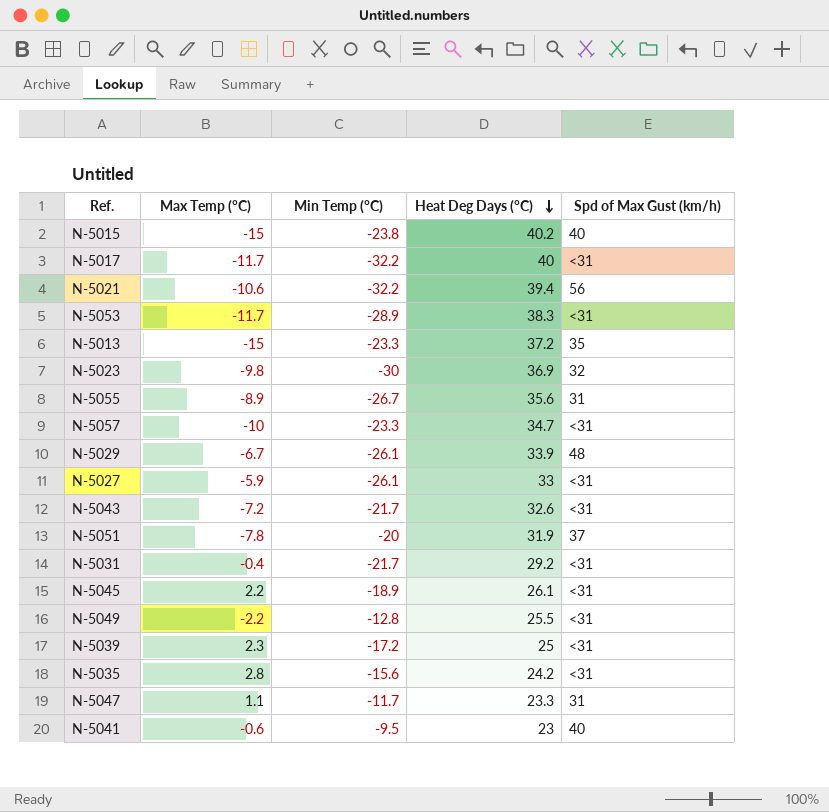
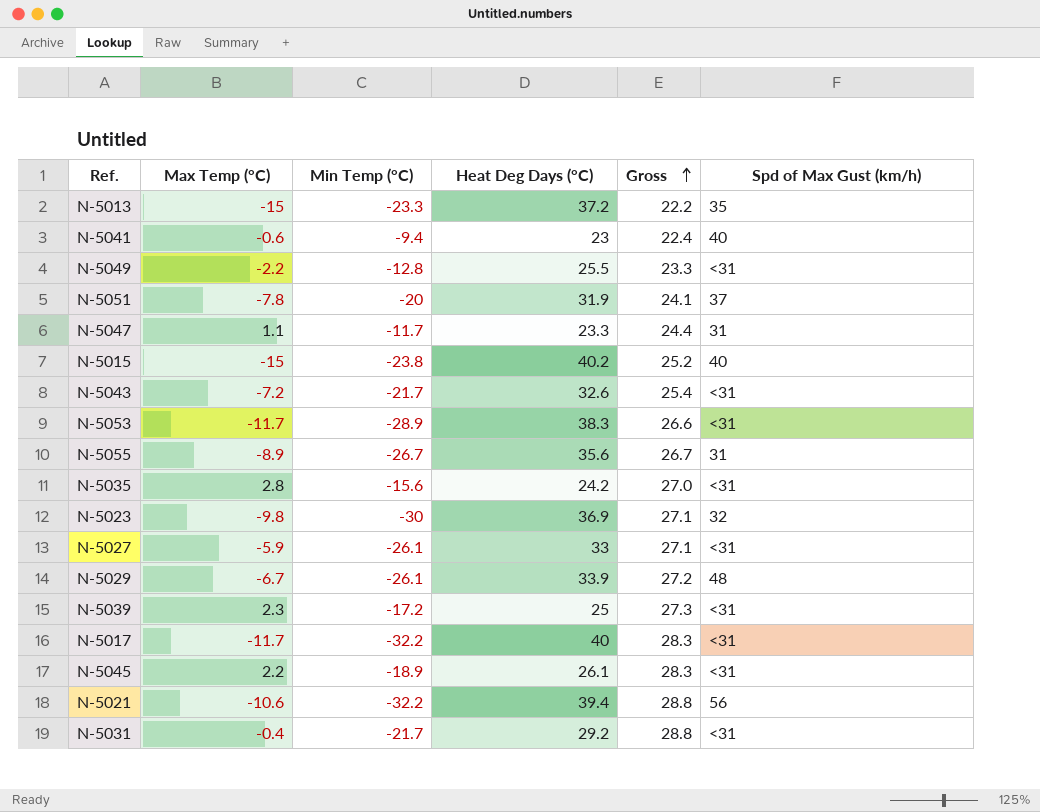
row order: Heat Deg Days (°C) descending -> Gross ascending
column Gross | formula: none -> [Max Temp (°C)] + [Heat Deg Days (°C)]
row N-5057: -10 | -23.3 | 34.7 | <31 -> none
N-5041 | Min Temp (°C): -9.5 -> -9.4

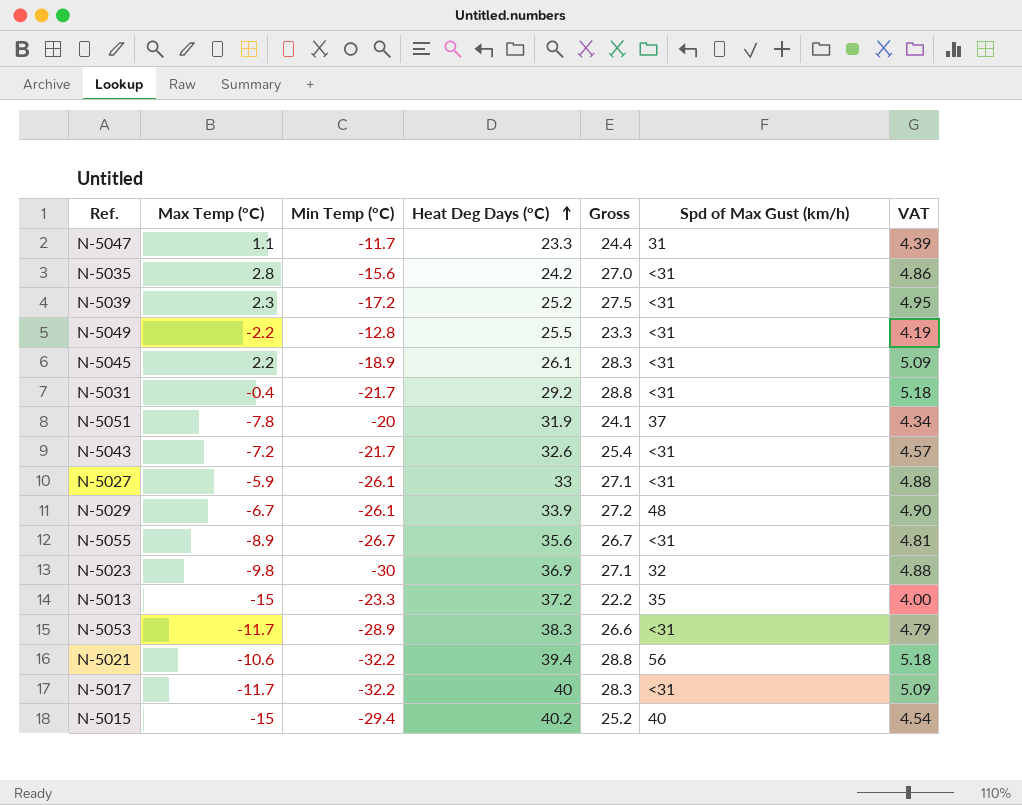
row order: Gross ascending -> Heat Deg Days (°C) ascending
column VAT | formula: none -> [Gross] * 0.18
row N-5041: -0.6 | -9.4 | 23 | 22.4 | 40 -> none
N-5039 | Heat Deg Days (°C): 25 -> 25.2
N-5039 | Gross: 27.3 -> 27.5
N-5055 | Spd of Max Gust (km/h): 31 -> <31
N-5015 | Min Temp (°C): -23.8 -> -29.4

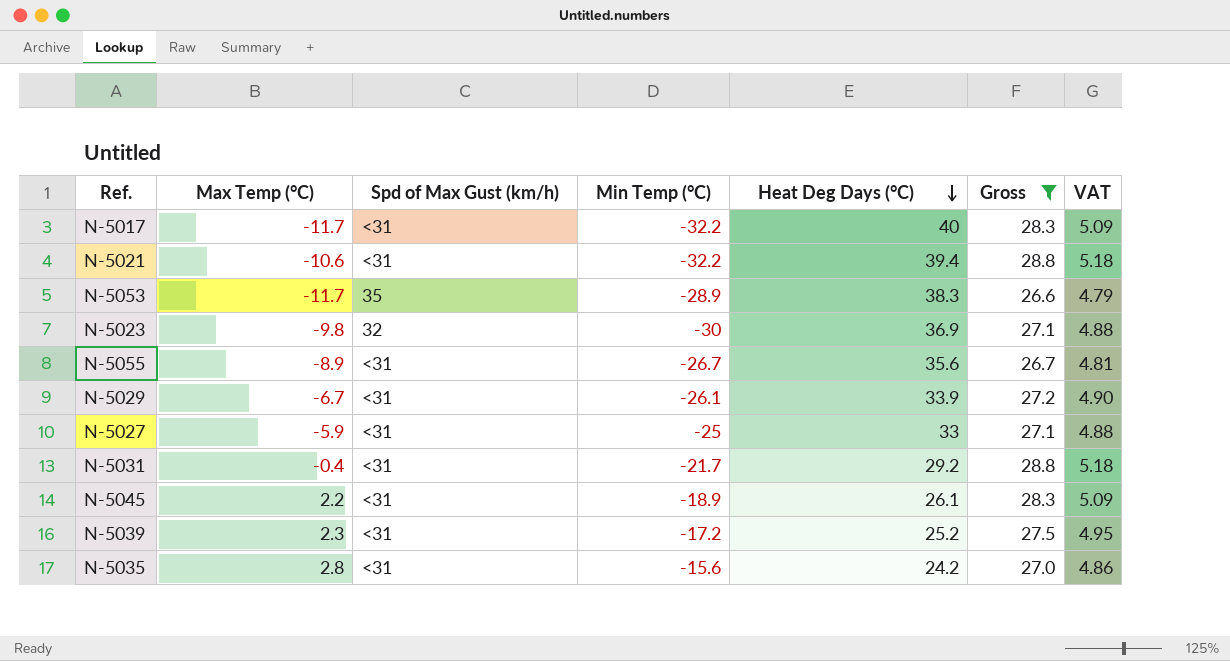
filter: none -> Gross >= 26.6
row order: Heat Deg Days (°C) ascending -> Heat Deg Days (°C) descending
column Spd of Max Gust (km/h) | position: 6 -> 3
N-5021 | Spd of Max Gust (km/h): 56 -> <31
N-5053 | Spd of Max Gust (km/h): <31 -> 35
N-5029 | Spd of Max Gust (km/h): 48 -> <31
N-5027 | Min Temp (°C): -26.1 -> -25

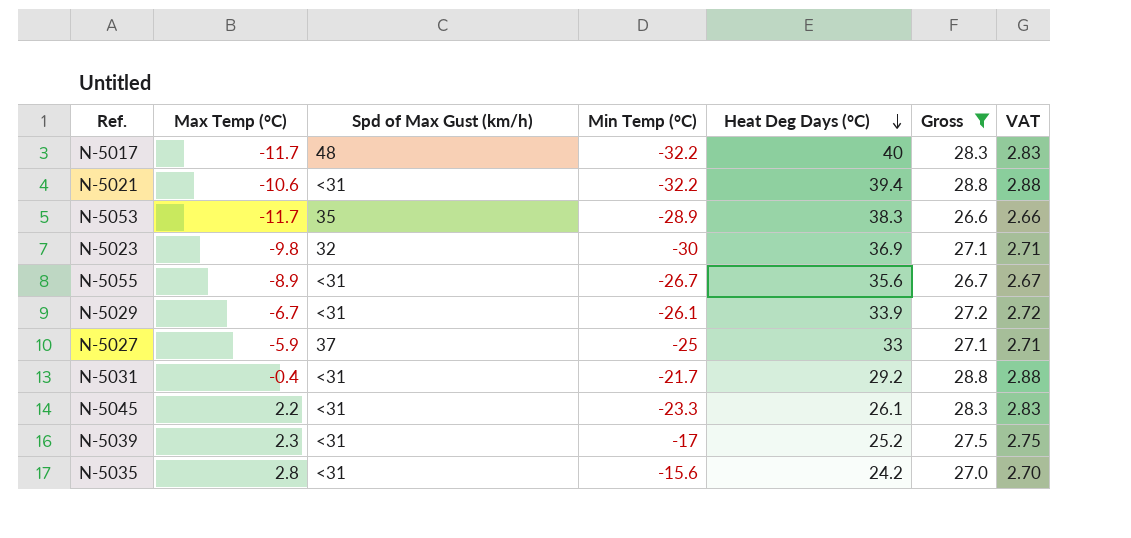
column VAT | formula: [Gross] * 0.18 -> [Gross] * 0.1
N-5017 | Spd of Max Gust (km/h): <31 -> 48
N-5027 | Spd of Max Gust (km/h): <31 -> 37
N-5045 | Min Temp (°C): -18.9 -> -23.3
N-5039 | Min Temp (°C): -17.2 -> -17

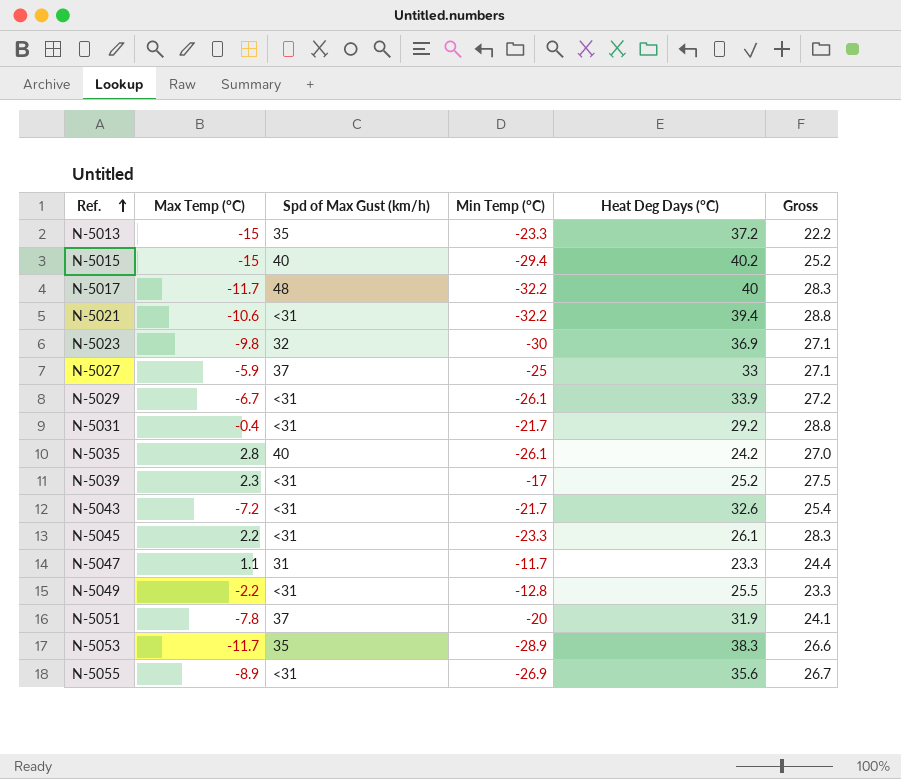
filter: Gross >= 26.6 -> none
row order: Heat Deg Days (°C) descending -> Ref. ascending
column VAT | formula: [Gross] * 0.1 -> none
N-5035 | Spd of Max Gust (km/h): <31 -> 40
N-5035 | Min Temp (°C): -15.6 -> -26.1
N-5055 | Min Temp (°C): -26.7 -> -26.9

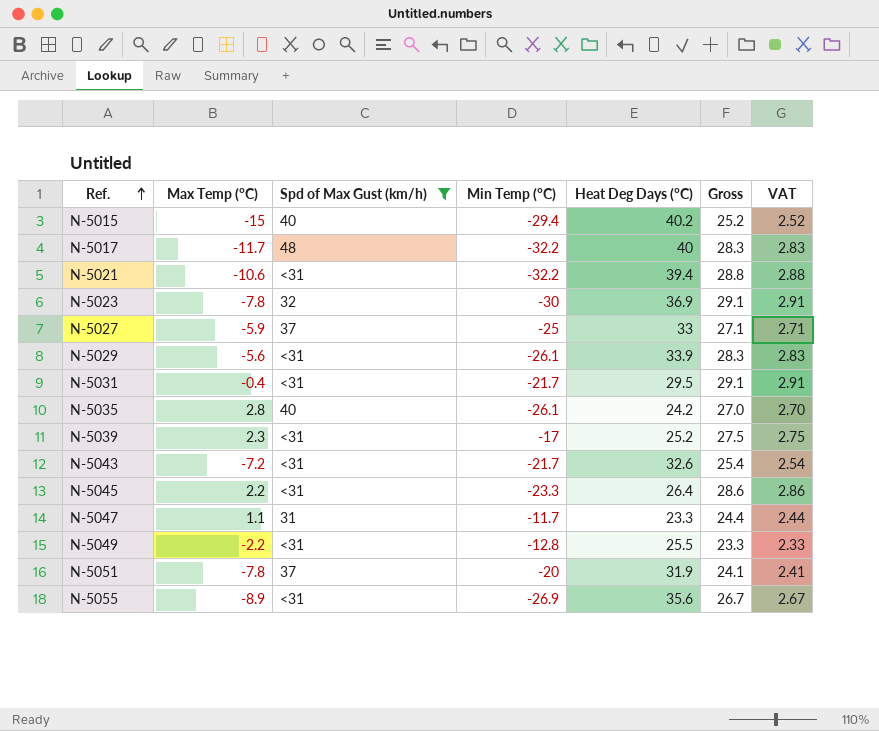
filter: none -> Spd of Max Gust (km/h) != 35
column VAT | formula: none -> [Gross] * 0.1
N-5023 | Max Temp (°C): -9.8 -> -7.8
N-5023 | Gross: 27.1 -> 29.1
N-5029 | Max Temp (°C): -6.7 -> -5.6
N-5029 | Gross: 27.2 -> 28.3
N-5031 | Heat Deg Days (°C): 29.2 -> 29.5
N-5031 | Gross: 28.8 -> 29.1
N-5045 | Heat Deg Days (°C): 26.1 -> 26.4
N-5045 | Gross: 28.3 -> 28.6

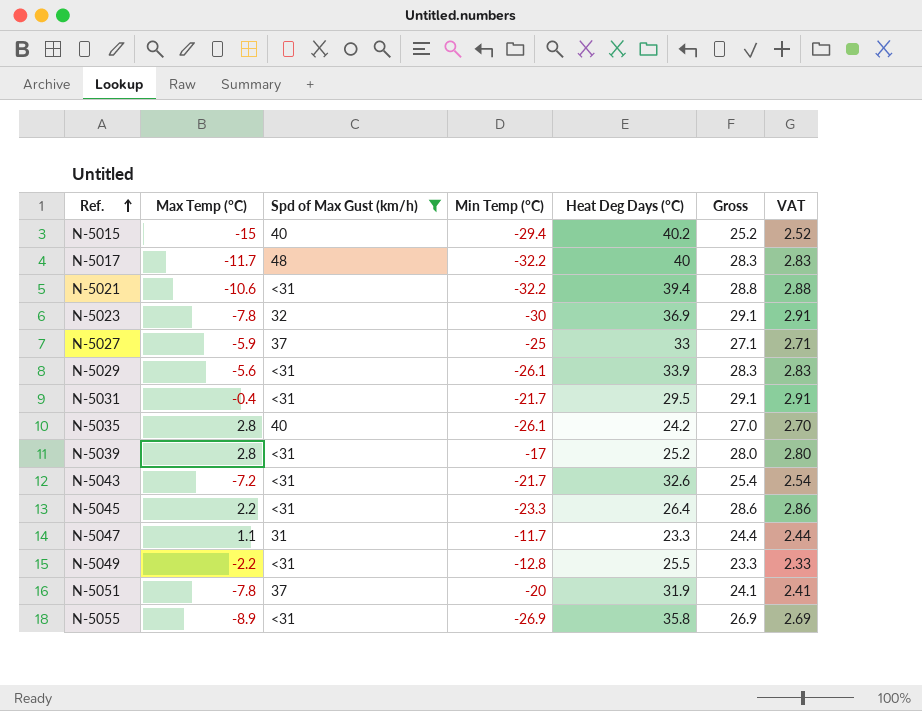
N-5039 | Max Temp (°C): 2.3 -> 2.8
N-5039 | Gross: 27.5 -> 28.0
N-5039 | VAT: 2.75 -> 2.80
N-5055 | Heat Deg Days (°C): 35.6 -> 35.8
N-5055 | Gross: 26.7 -> 26.9
N-5055 | VAT: 2.67 -> 2.69

